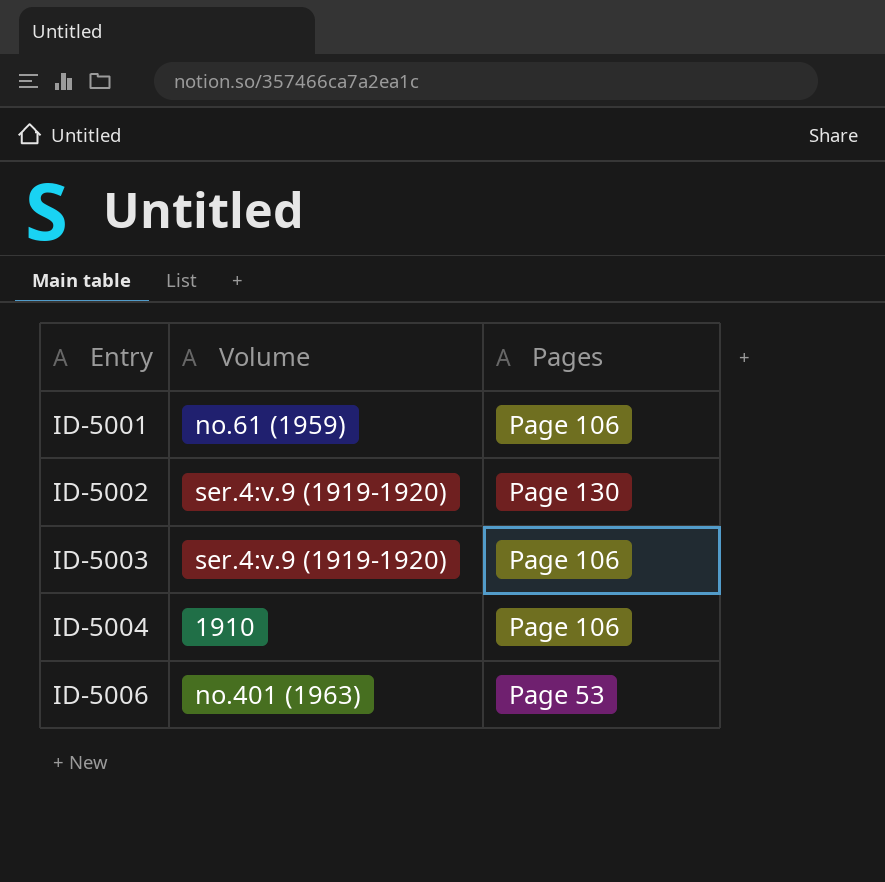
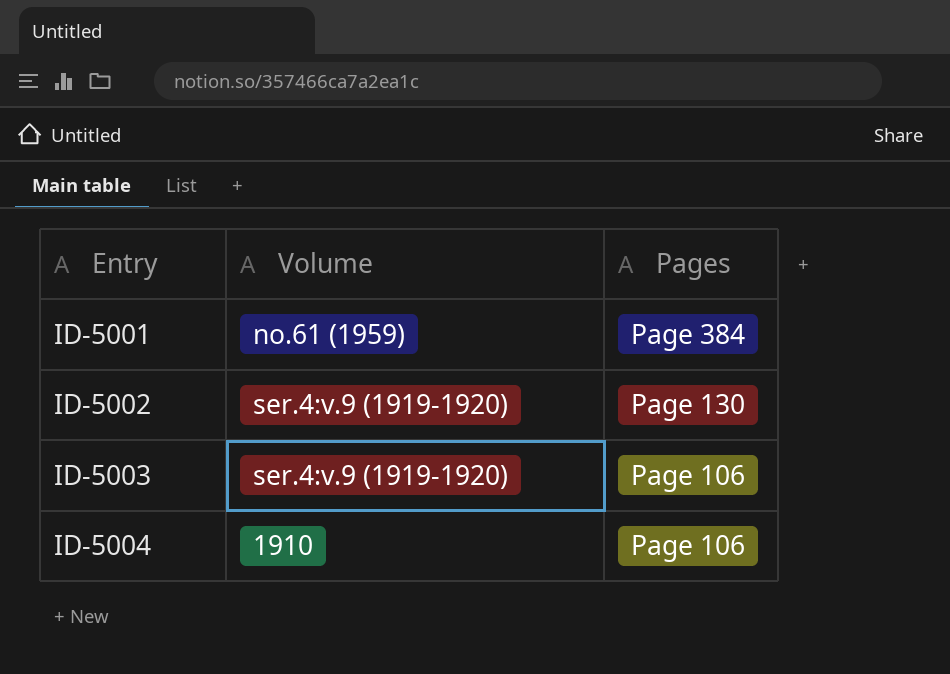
row ID-5006: no.401 (1963) | Page 53 -> none
ID-5001 | Pages: Page 106 -> Page 384

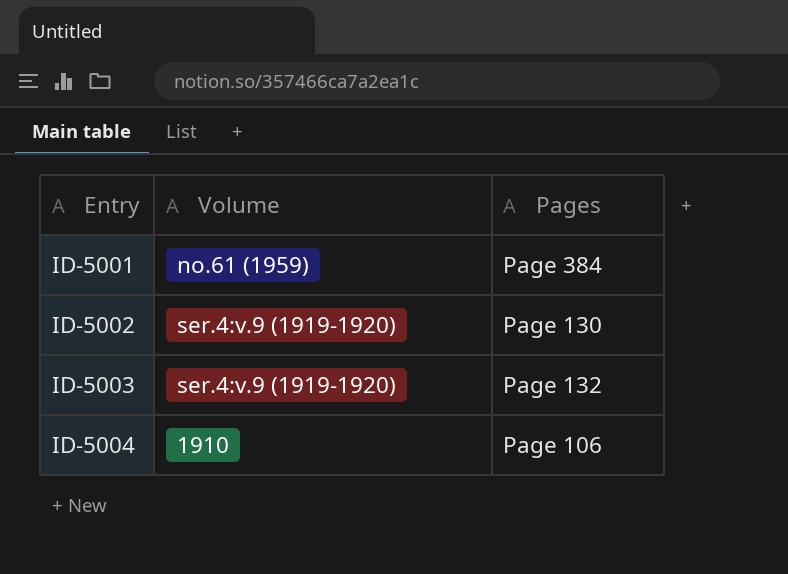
ID-5003 | Pages: Page 106 -> Page 132

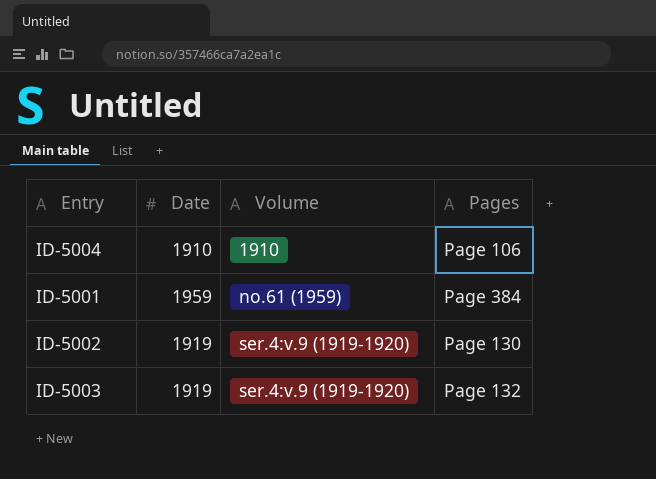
row order: Entry ascending -> Volume ascending
column Date | position: none -> 2

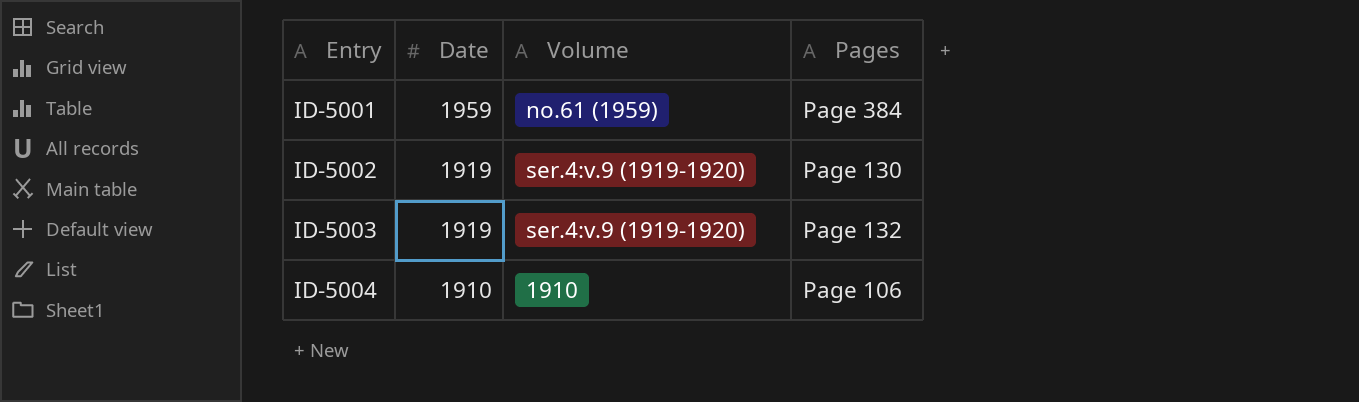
row order: Volume ascending -> Entry ascending

